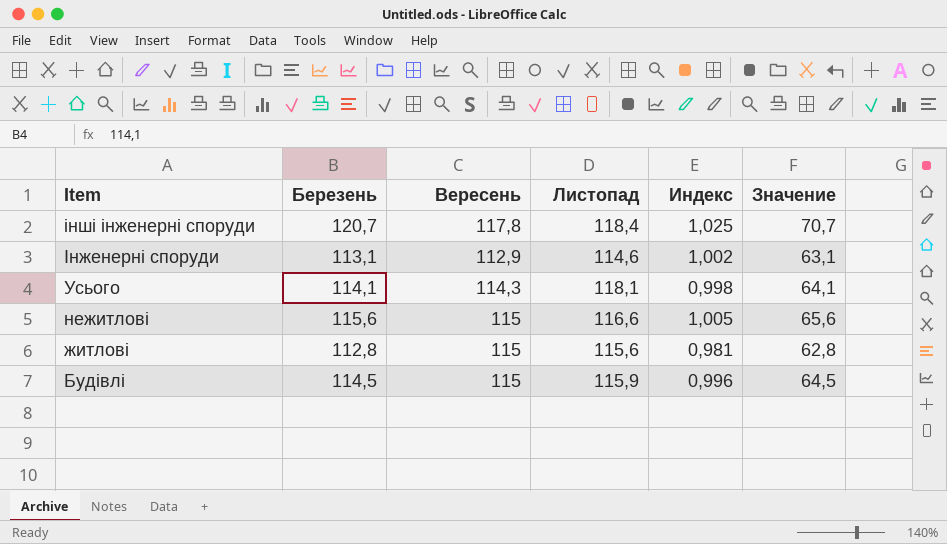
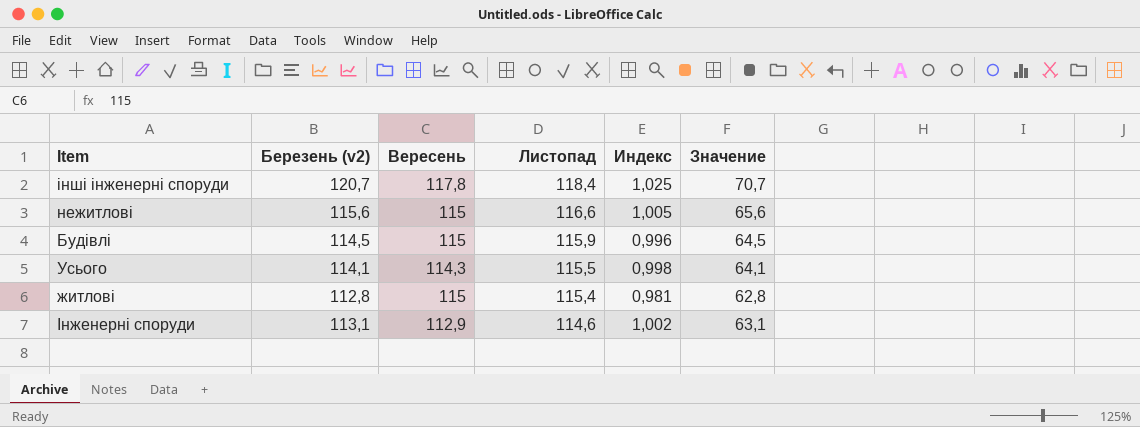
row order: Item descending -> Листопад descending
column name: Березень -> Березень (v2)
Усього | Листопад: 118,1 -> 115,5
житлові | Листопад: 115,6 -> 115,4

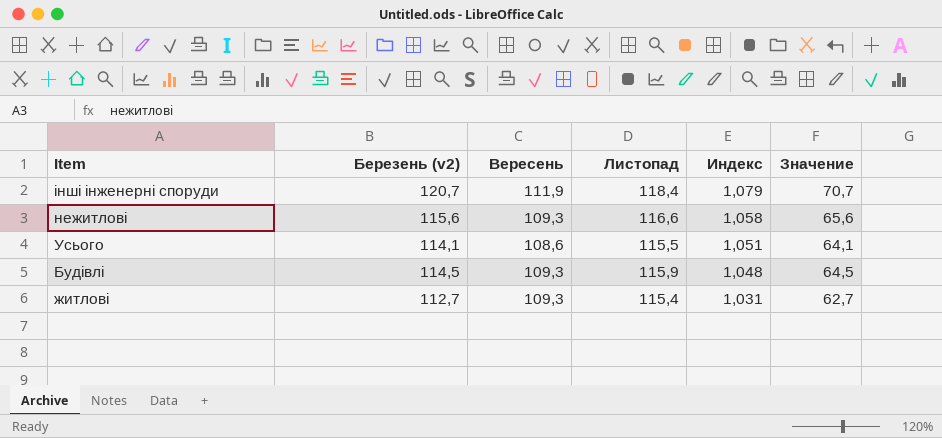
row order: Листопад descending -> Индекс descending
row Інженерні споруди: 113,1 | 112,9 | 114,6 | 1,002 | 63,1 -> none
інші інженерні споруди | Вересень: 117,8 -> 111,9
інші інженерні споруди | Индекс: 1,025 -> 1,079
нежитлові | Вересень: 115 -> 109,3
нежитлові | Индекс: 1,005 -> 1,058
Усього | Вересень: 114,3 -> 108,6
Усього | Индекс: 0,998 -> 1,051
Будівлі | Вересень: 115 -> 109,3
Будівлі | Индекс: 0,996 -> 1,048
житлові | Березень (v2): 112,8 -> 112,7
житлові | Вересень: 115 -> 109,3
житлові | Индекс: 0,981 -> 1,031
житлові | Значение: 62,8 -> 62,7

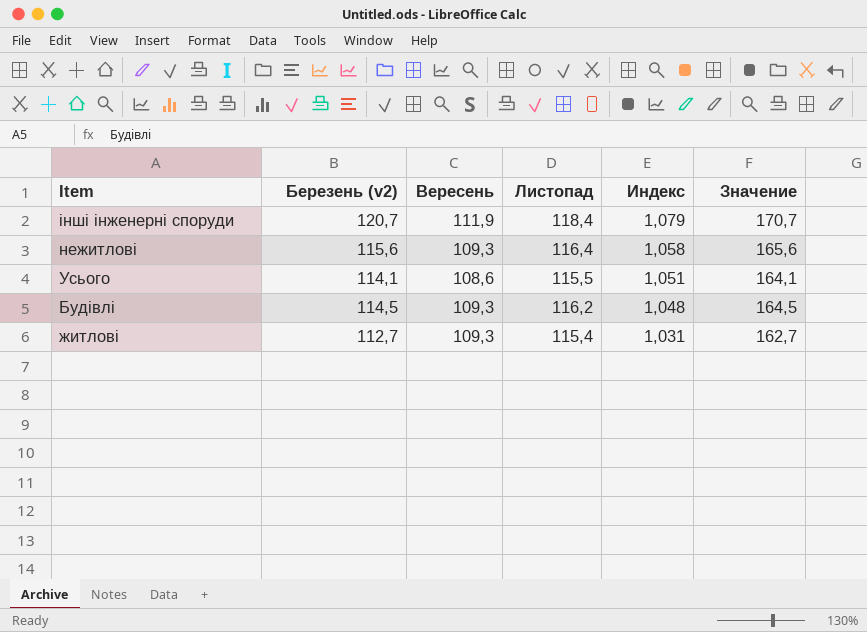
column Значение | formula: [Березень (v2)] - 50 -> [Березень (v2)] + 50
нежитлові | Листопад: 116,6 -> 116,4
Будівлі | Листопад: 115,9 -> 116,2

